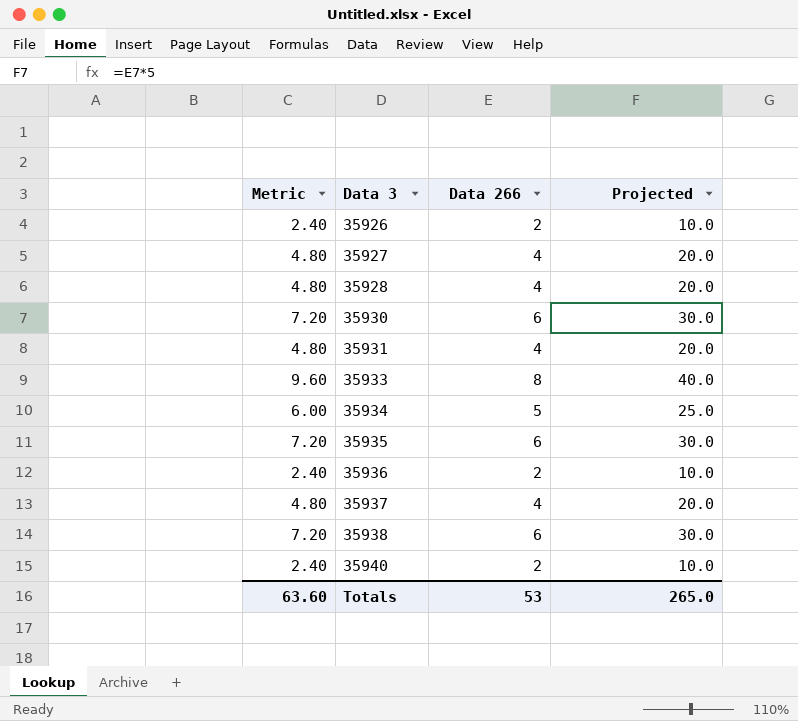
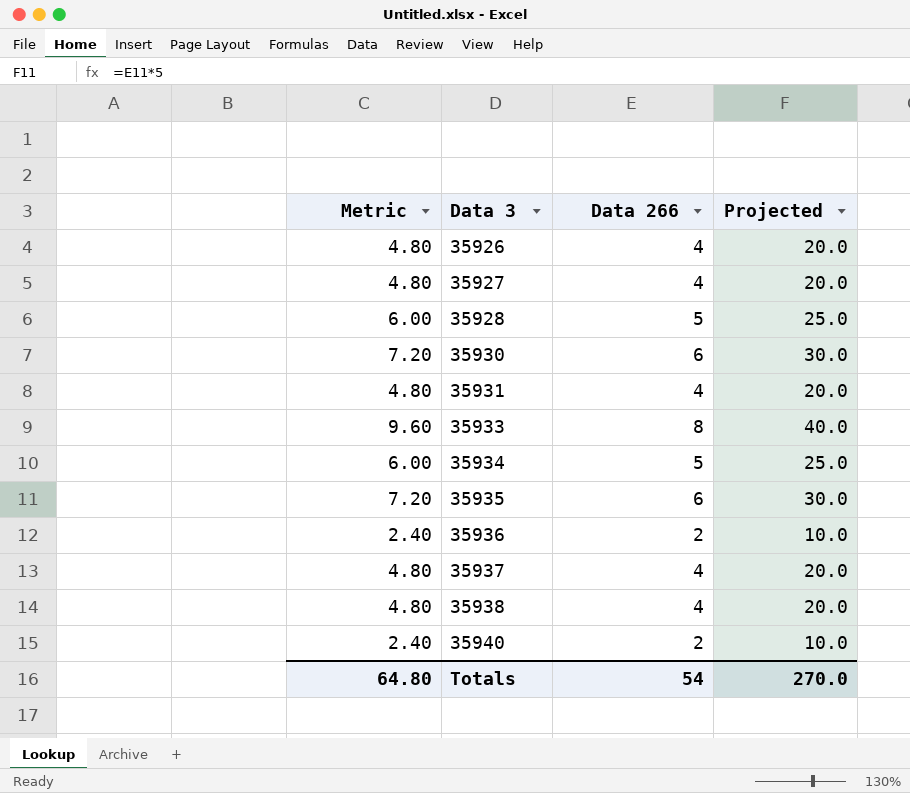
35926 | Metric: 2.40 -> 4.80
35926 | Data 266: 2 -> 4
35926 | Projected: 10.0 -> 20.0
35928 | Metric: 4.80 -> 6.00
35928 | Data 266: 4 -> 5
35928 | Projected: 20.0 -> 25.0
35938 | Metric: 7.20 -> 4.80
35938 | Data 266: 6 -> 4
35938 | Projected: 30.0 -> 20.0
Totals | Metric: 63.60 -> 64.80
Totals | Data 266: 53 -> 54
Totals | Projected: 265.0 -> 270.0

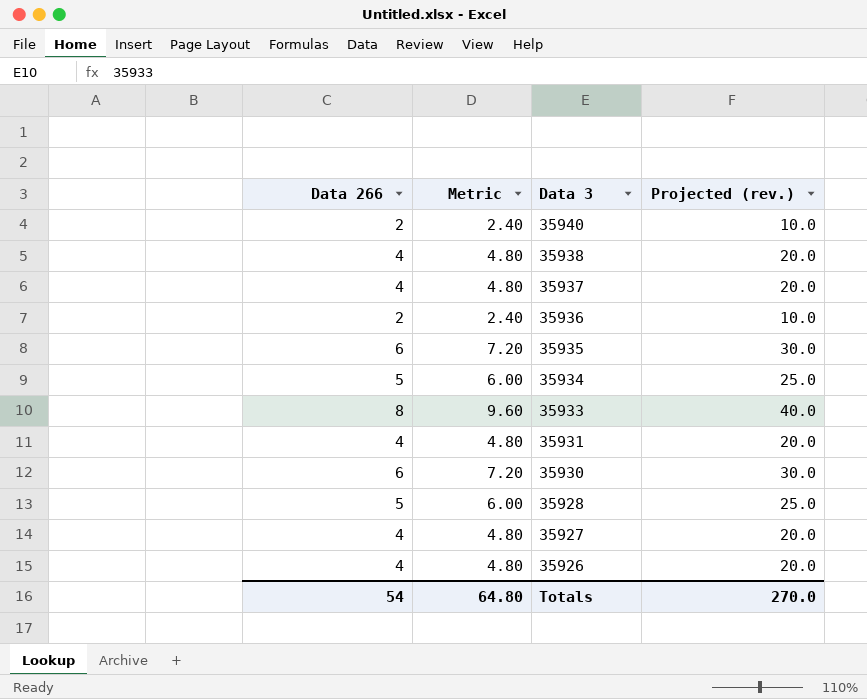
row order: Data 3 ascending -> Data 3 descending
column Data 266 | position: 3 -> 1
column name: Projected -> Projected (rev.)

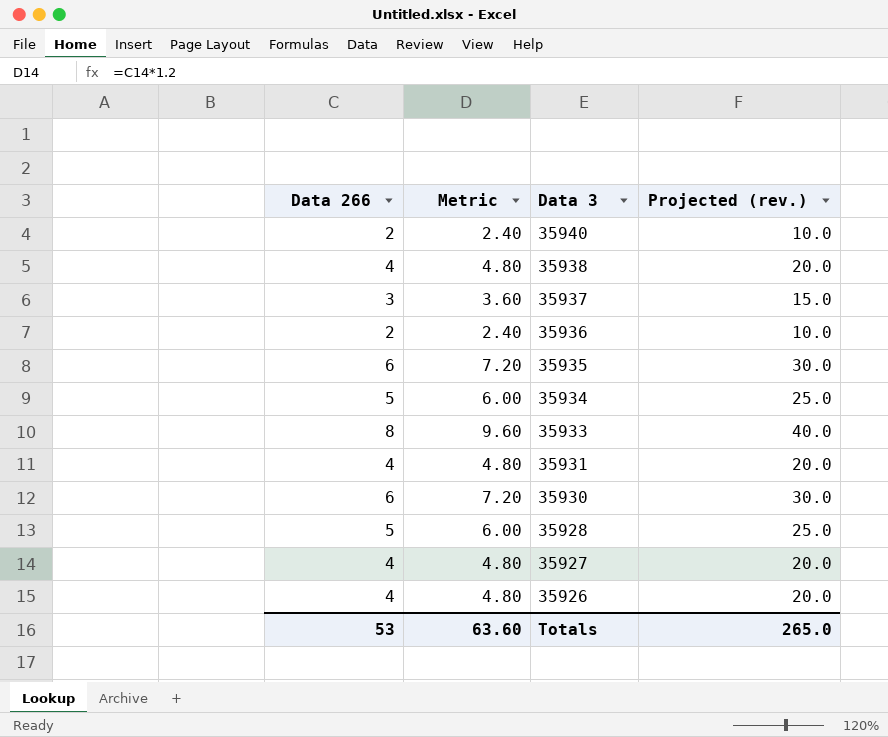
35937 | Data 266: 4 -> 3
35937 | Metric: 4.80 -> 3.60
35937 | Projected (rev.): 20.0 -> 15.0
Totals | Data 266: 54 -> 53
Totals | Metric: 64.80 -> 63.60
Totals | Projected (rev.): 270.0 -> 265.0

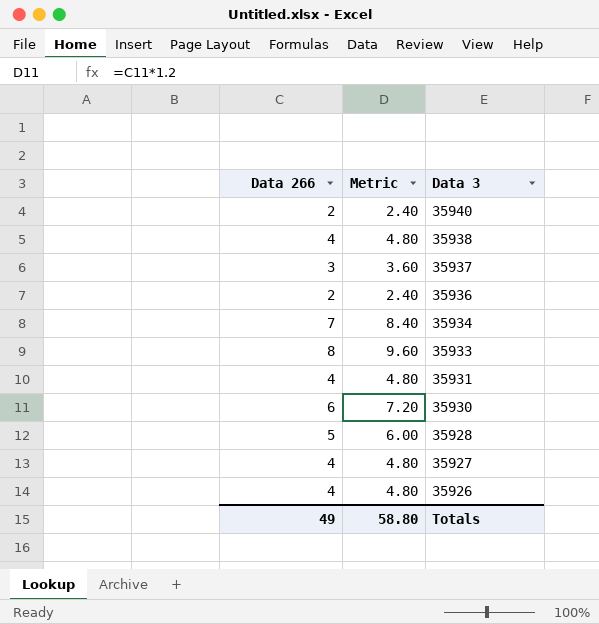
column Projected (rev.) | formula: [Data 266] * 5 -> none
row 35935: 6 | 7.20 | 30.0 -> none
35934 | Data 266: 5 -> 7
35934 | Metric: 6.00 -> 8.40
Totals | Data 266: 53 -> 49
Totals | Metric: 63.60 -> 58.80

